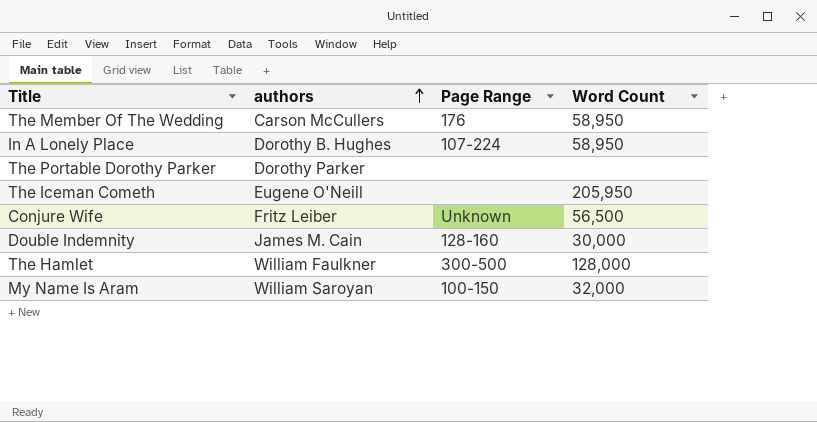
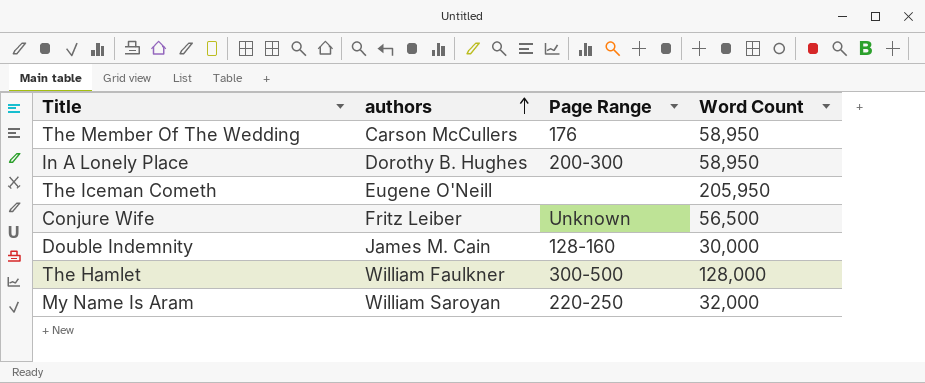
row The Portable Dorothy Parker: Dorothy Parker | none | none -> none
In A Lonely Place | Page Range: 107-224 -> 200-300
My Name Is Aram | Page Range: 100-150 -> 220-250

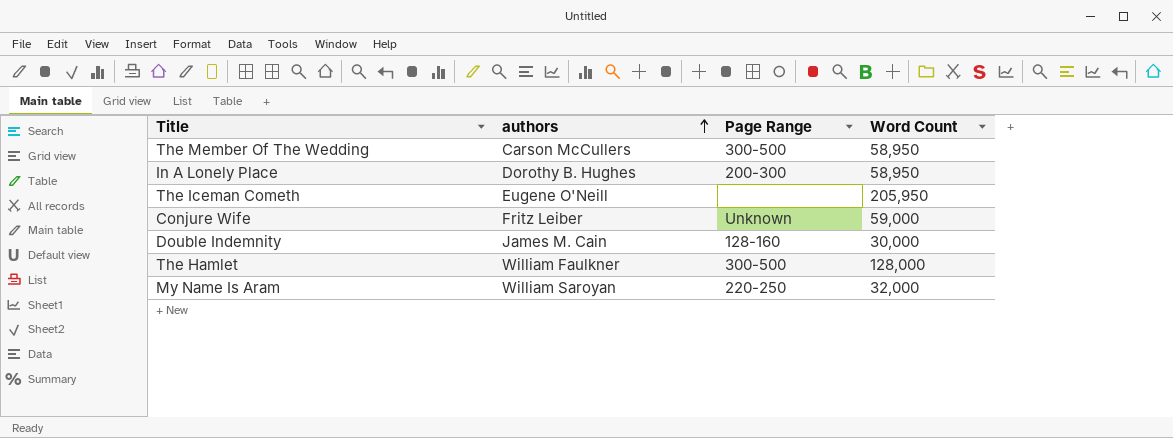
The Member Of The Wedding | Page Range: 176 -> 300-500
Conjure Wife | Word Count: 56,500 -> 59,000

